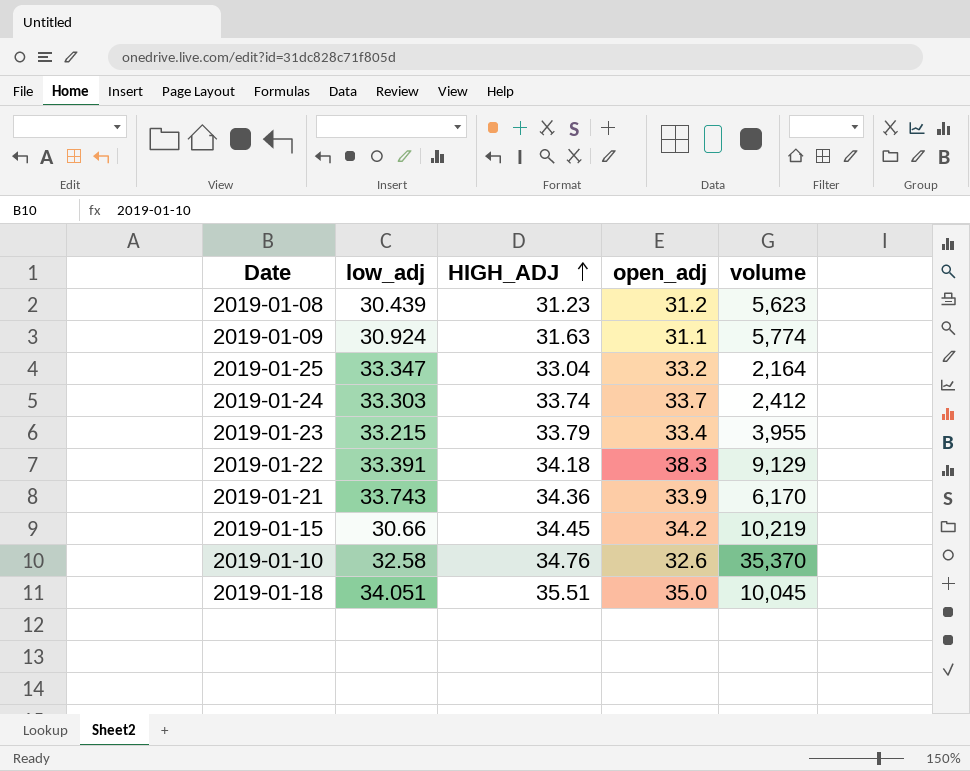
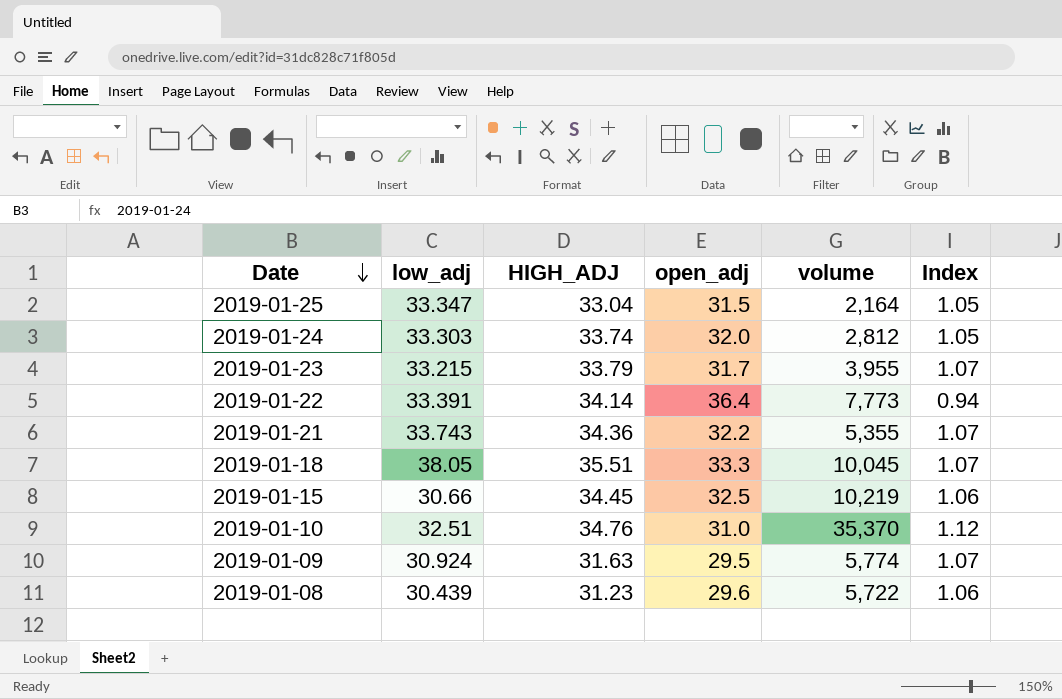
row order: HIGH_ADJ ascending -> Date descending
column Index | formula: none -> [HIGH_ADJ] / [open_adj]
2019-01-25 | open_adj: 33.2 -> 31.5
2019-01-24 | open_adj: 33.7 -> 32.0
2019-01-24 | volume: 2,412 -> 2,812
2019-01-23 | open_adj: 33.4 -> 31.7
2019-01-22 | HIGH_ADJ: 34.18 -> 34.14
2019-01-22 | open_adj: 38.3 -> 36.4
2019-01-22 | volume: 9,129 -> 7,773
2019-01-21 | open_adj: 33.9 -> 32.2
2019-01-21 | volume: 6,170 -> 5,355
2019-01-18 | low_adj: 34.051 -> 38.05
2019-01-18 | open_adj: 35.0 -> 33.3
2019-01-15 | open_adj: 34.2 -> 32.5
2019-01-10 | low_adj: 32.58 -> 32.51
2019-01-10 | open_adj: 32.6 -> 31.0
2019-01-09 | open_adj: 31.1 -> 29.5
2019-01-08 | open_adj: 31.2 -> 29.6
2019-01-08 | volume: 5,623 -> 5,722

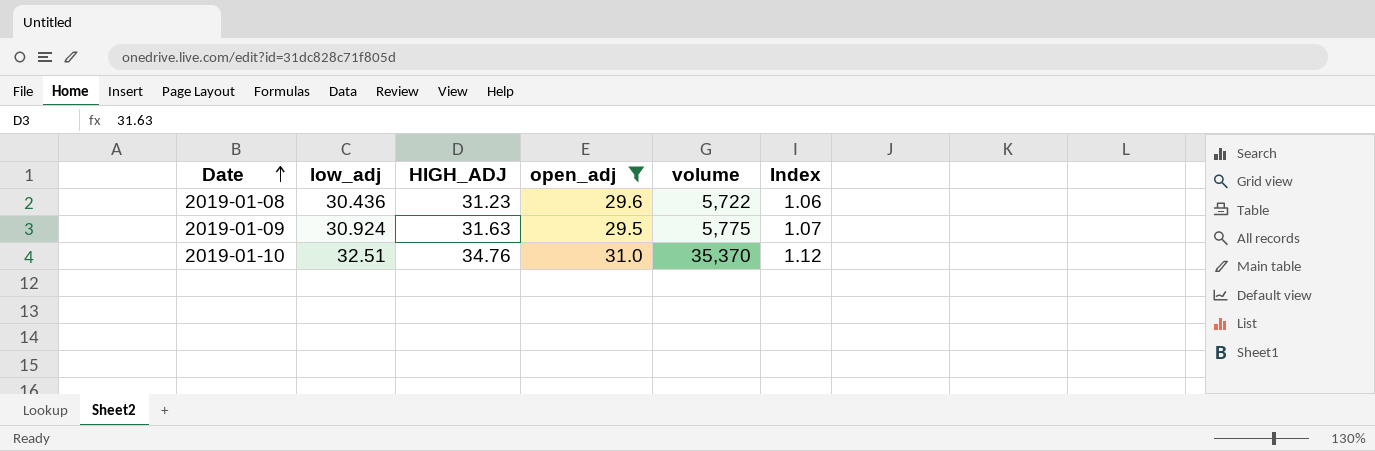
filter: none -> open_adj <= 31.0
row order: Date descending -> Date ascending
2019-01-08 | low_adj: 30.439 -> 30.436
2019-01-09 | volume: 5,774 -> 5,775

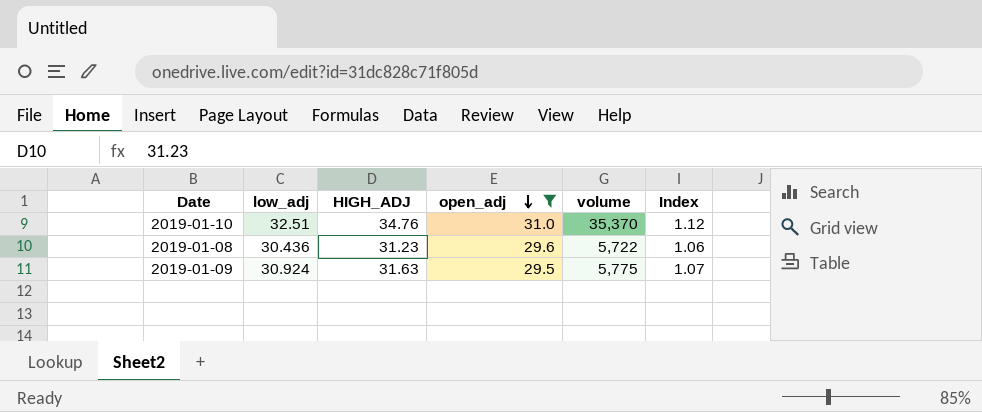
row order: Date ascending -> open_adj descending

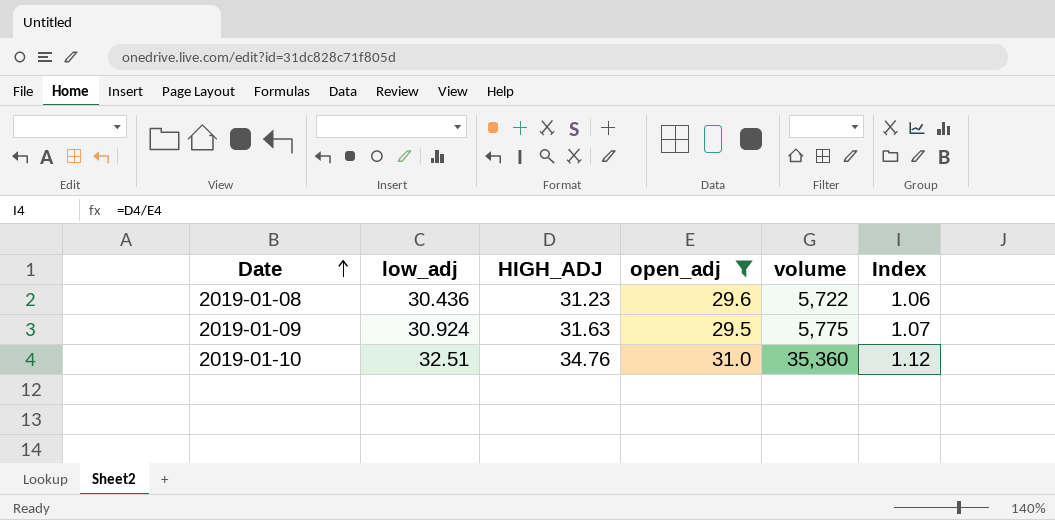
row order: open_adj descending -> Date ascending
2019-01-10 | volume: 35,370 -> 35,360

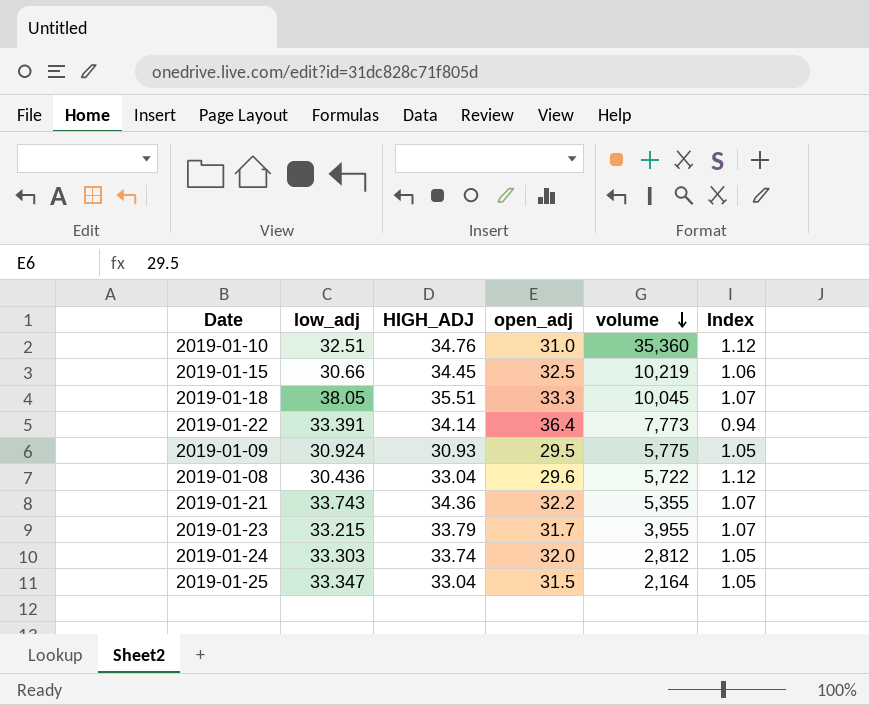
filter: open_adj <= 31.0 -> none
row order: Date ascending -> volume descending
2019-01-09 | HIGH_ADJ: 31.63 -> 30.93
2019-01-09 | Index: 1.07 -> 1.05
2019-01-08 | HIGH_ADJ: 31.23 -> 33.04
2019-01-08 | Index: 1.06 -> 1.12

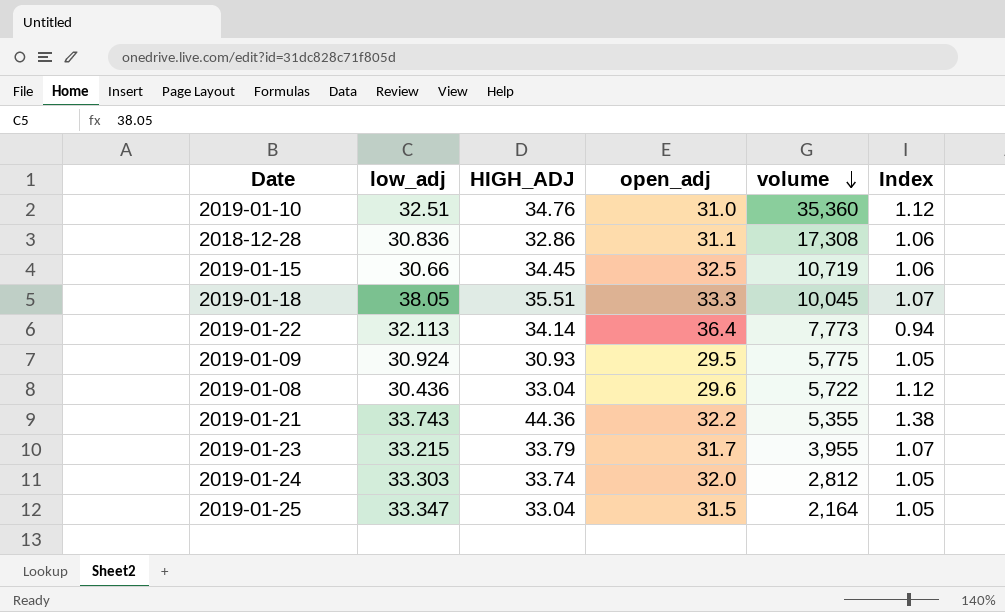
row 2018-12-28: none -> 30.836 | 32.86 | 31.1 | 17,308 | 1.06
2019-01-15 | volume: 10,219 -> 10,719
2019-01-22 | low_adj: 33.391 -> 32.113
2019-01-21 | HIGH_ADJ: 34.36 -> 44.36
2019-01-21 | Index: 1.07 -> 1.38

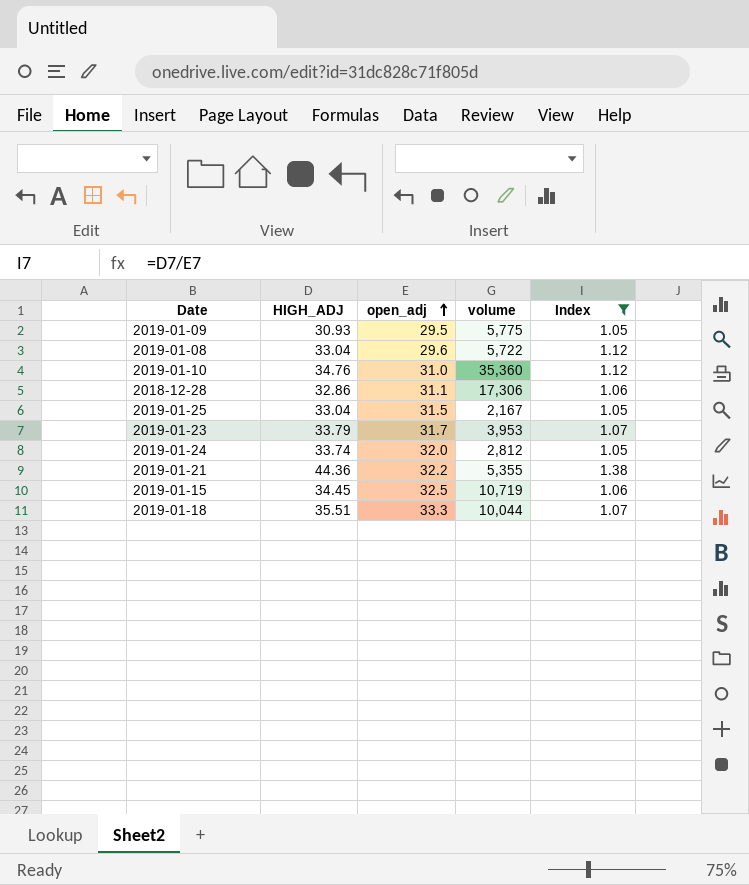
filter: none -> Index != 0.94
row order: volume descending -> open_adj ascending
column low_adj | position: 2 -> none
2018-12-28 | volume: 17,308 -> 17,306
2019-01-25 | volume: 2,164 -> 2,167
2019-01-23 | volume: 3,955 -> 3,953
2019-01-18 | volume: 10,045 -> 10,044

